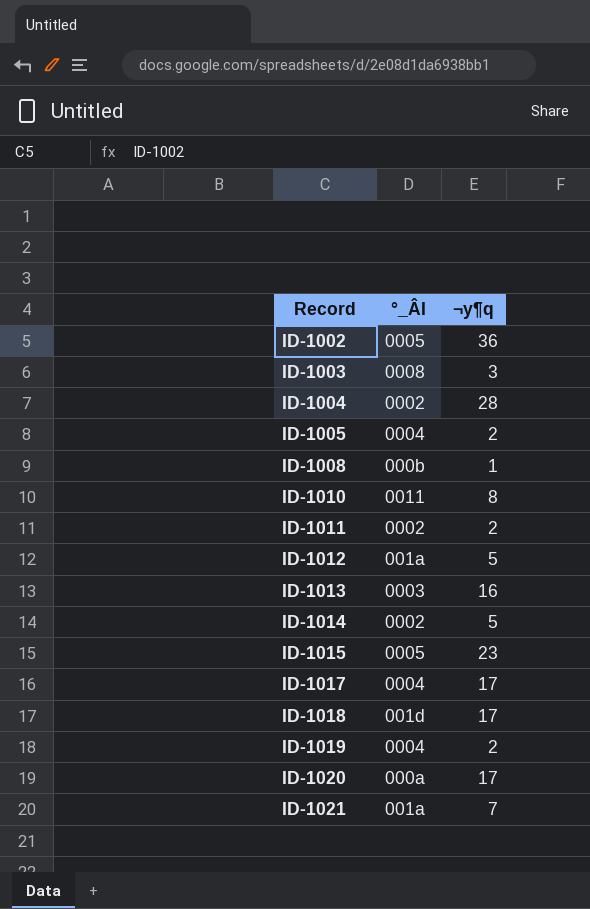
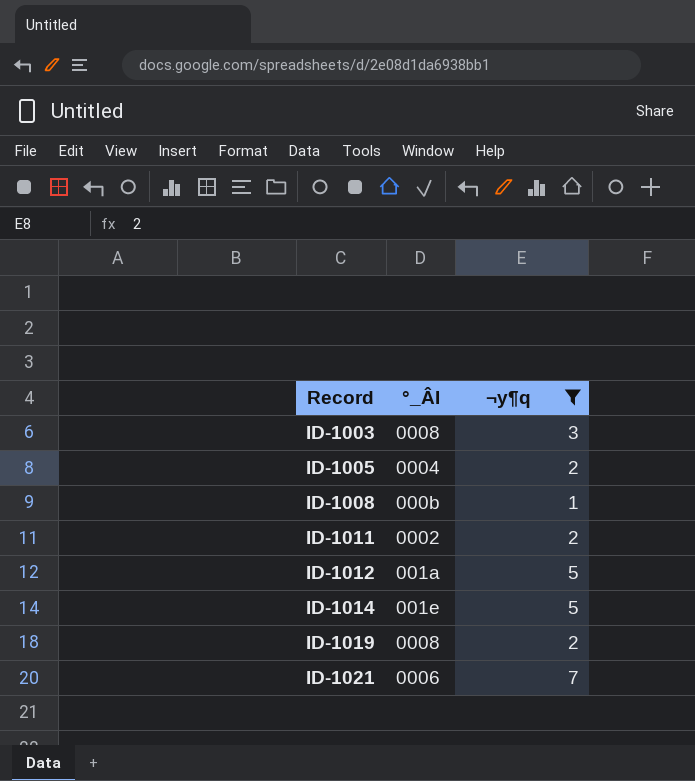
filter: none -> ¬y¶q <= 7
ID-1014 | °_ÂI: 0002 -> 001e
ID-1019 | °_ÂI: 0004 -> 0008
ID-1021 | °_ÂI: 001a -> 0006

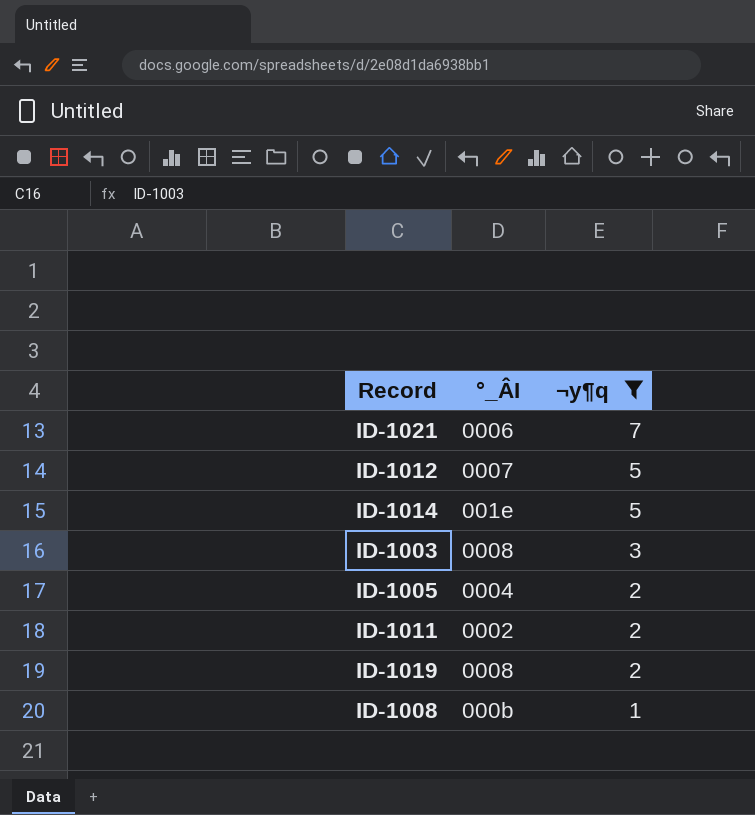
row order: Record ascending -> ¬y¶q descending
ID-1012 | °_ÂI: 001a -> 0007

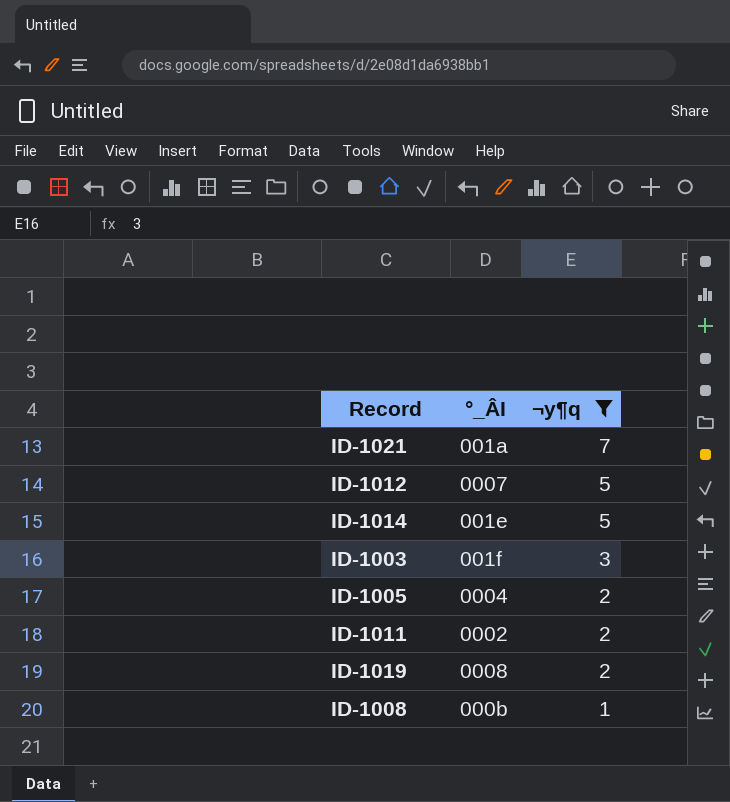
ID-1021 | °_ÂI: 0006 -> 001a
ID-1003 | °_ÂI: 0008 -> 001f

